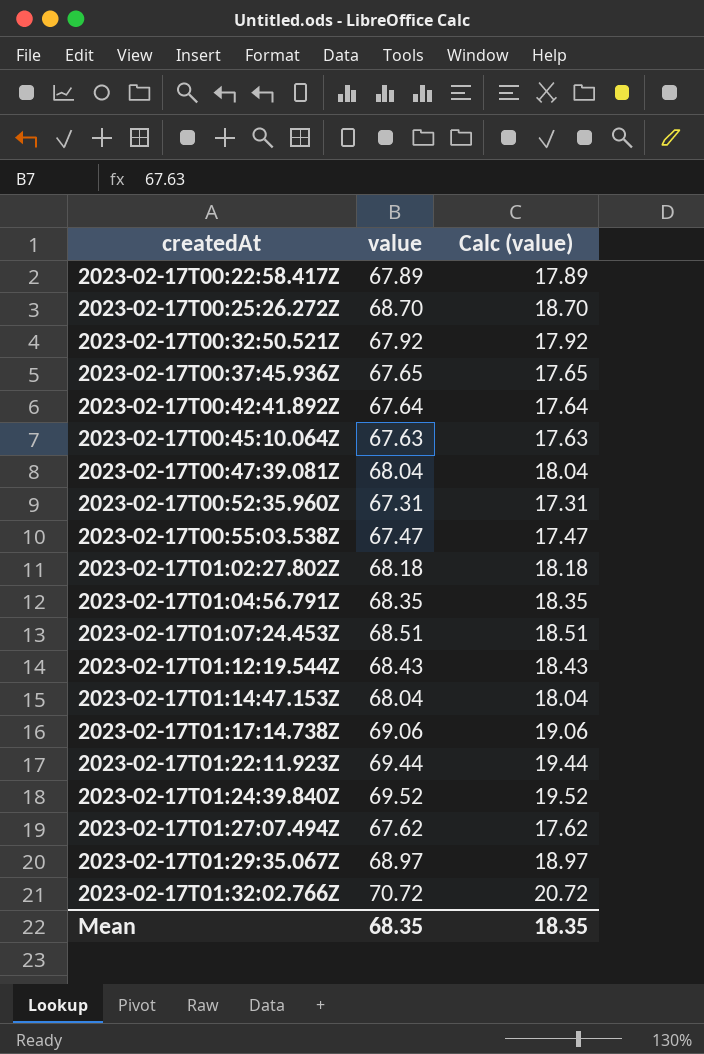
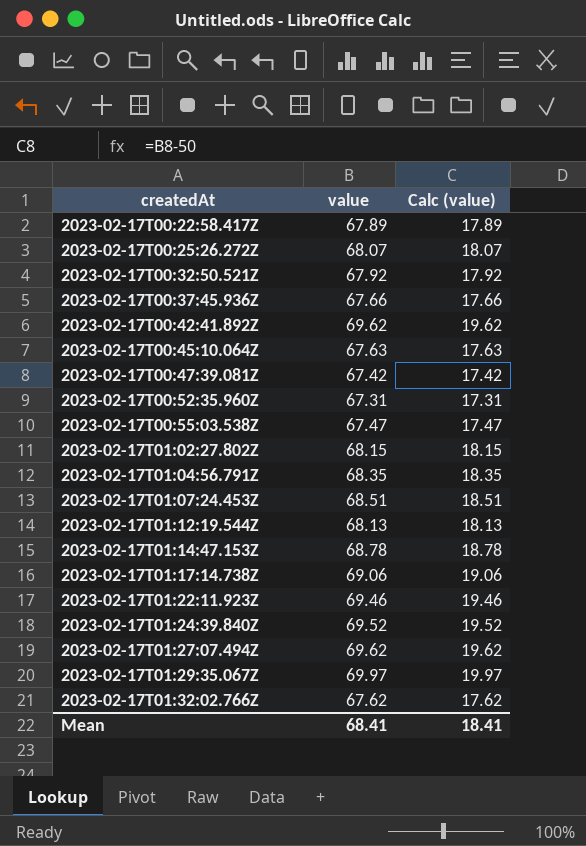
2023-02-17T00:25:26.272Z | value: 68.70 -> 68.07
2023-02-17T00:25:26.272Z | Calc (value): 18.70 -> 18.07
2023-02-17T00:37:45.936Z | value: 67.65 -> 67.66
2023-02-17T00:37:45.936Z | Calc (value): 17.65 -> 17.66
2023-02-17T00:42:41.892Z | value: 67.64 -> 69.62
2023-02-17T00:42:41.892Z | Calc (value): 17.64 -> 19.62
2023-02-17T00:47:39.081Z | value: 68.04 -> 67.42
2023-02-17T00:47:39.081Z | Calc (value): 18.04 -> 17.42
2023-02-17T01:02:27.802Z | value: 68.18 -> 68.15
2023-02-17T01:02:27.802Z | Calc (value): 18.18 -> 18.15
2023-02-17T01:12:19.544Z | value: 68.43 -> 68.13
2023-02-17T01:12:19.544Z | Calc (value): 18.43 -> 18.13
2023-02-17T01:14:47.153Z | value: 68.04 -> 68.78
2023-02-17T01:14:47.153Z | Calc (value): 18.04 -> 18.78
2023-02-17T01:22:11.923Z | value: 69.44 -> 69.46
2023-02-17T01:22:11.923Z | Calc (value): 19.44 -> 19.46
2023-02-17T01:27:07.494Z | value: 67.62 -> 69.62
2023-02-17T01:27:07.494Z | Calc (value): 17.62 -> 19.62
2023-02-17T01:29:35.067Z | value: 68.97 -> 69.97
2023-02-17T01:29:35.067Z | Calc (value): 18.97 -> 19.97
2023-02-17T01:32:02.766Z | value: 70.72 -> 67.62
2023-02-17T01:32:02.766Z | Calc (value): 20.72 -> 17.62
Mean | value: 68.35 -> 68.41
Mean | Calc (value): 18.35 -> 18.41

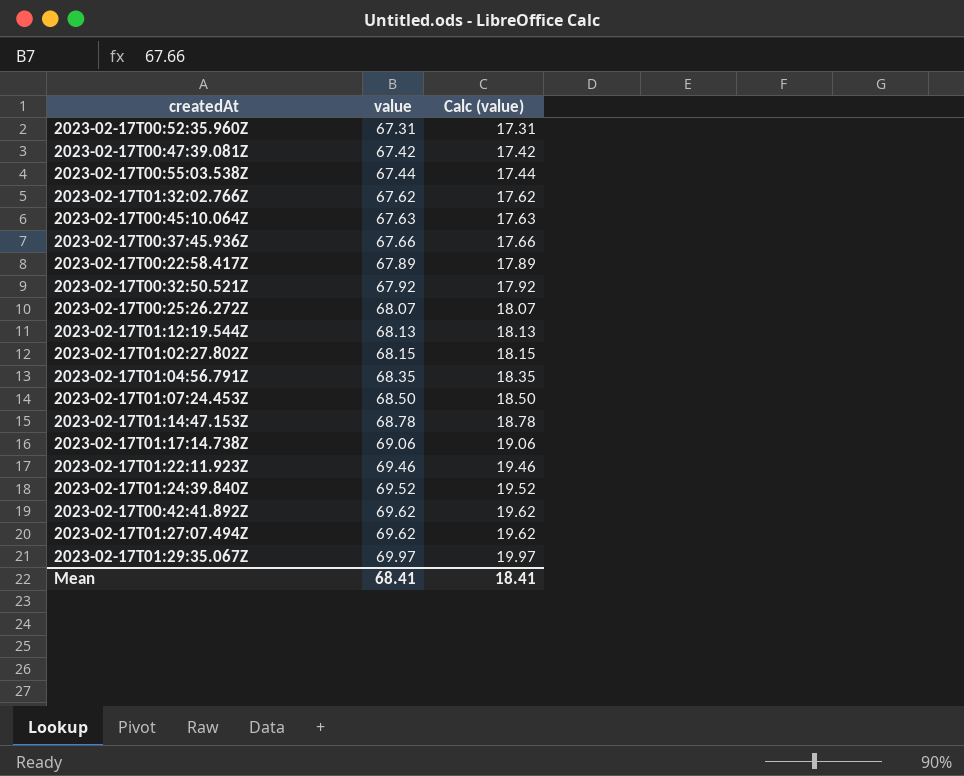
row order: createdAt ascending -> value ascending
2023-02-17T00:55:03.538Z | value: 67.47 -> 67.44
2023-02-17T00:55:03.538Z | Calc (value): 17.47 -> 17.44
2023-02-17T01:07:24.453Z | value: 68.51 -> 68.50
2023-02-17T01:07:24.453Z | Calc (value): 18.51 -> 18.50

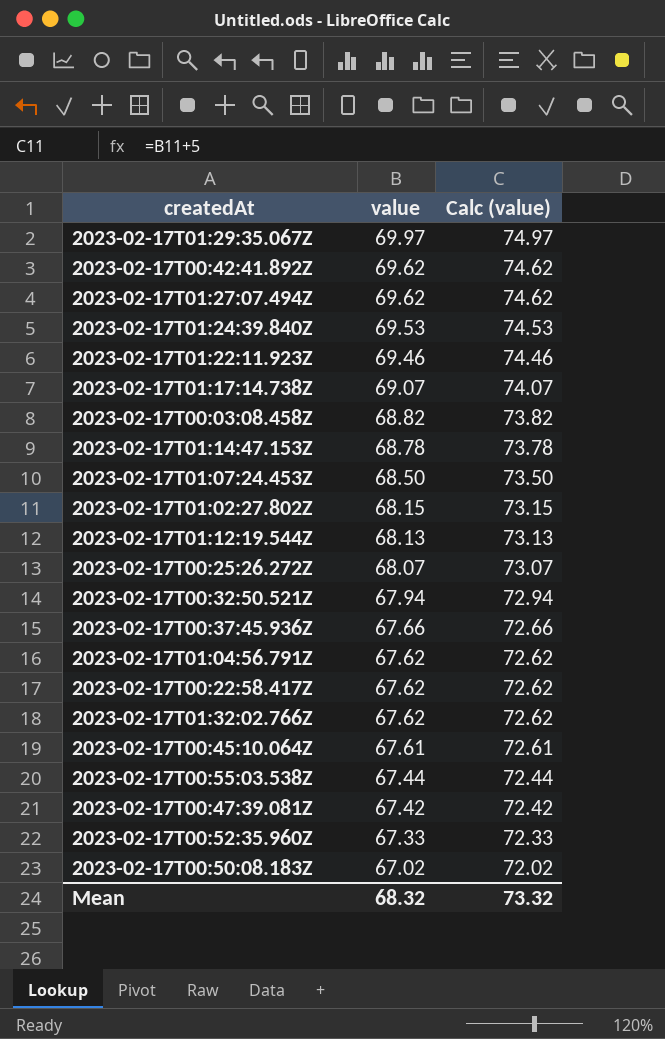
row order: value ascending -> value descending
column Calc (value) | formula: [value] - 50 -> [value] + 5
2023-02-17T01:24:39.840Z | value: 69.52 -> 69.53
2023-02-17T01:17:14.738Z | value: 69.06 -> 69.07
row 2023-02-17T00:03:08.458Z: none -> 68.82 | 73.82
2023-02-17T00:32:50.521Z | value: 67.92 -> 67.94
2023-02-17T01:04:56.791Z | value: 68.35 -> 67.62
2023-02-17T00:22:58.417Z | value: 67.89 -> 67.62
2023-02-17T00:45:10.064Z | value: 67.63 -> 67.61
2023-02-17T00:52:35.960Z | value: 67.31 -> 67.33
row 2023-02-17T00:50:08.183Z: none -> 67.02 | 72.02
Mean | value: 68.41 -> 68.32
Mean | Calc (value): 18.41 -> 73.32

